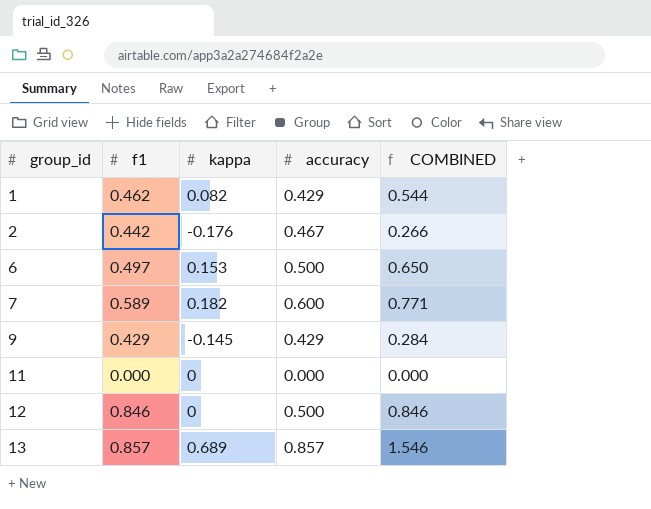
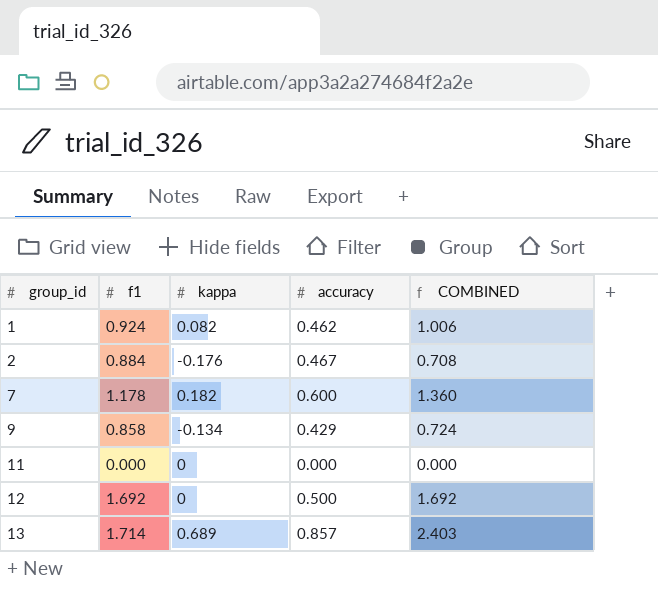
row 6: 0.497 | 0.153 | 0.500 | 0.650 -> none
1 | f1: 0.462 -> 0.924
1 | accuracy: 0.429 -> 0.462
1 | COMBINED: 0.544 -> 1.006
2 | f1: 0.442 -> 0.884
2 | COMBINED: 0.266 -> 0.708
7 | f1: 0.589 -> 1.178
7 | COMBINED: 0.771 -> 1.360
9 | f1: 0.429 -> 0.858
9 | kappa: -0.145 -> -0.134
9 | COMBINED: 0.284 -> 0.724
12 | f1: 0.846 -> 1.692
12 | COMBINED: 0.846 -> 1.692
13 | f1: 0.857 -> 1.714
13 | COMBINED: 1.546 -> 2.403

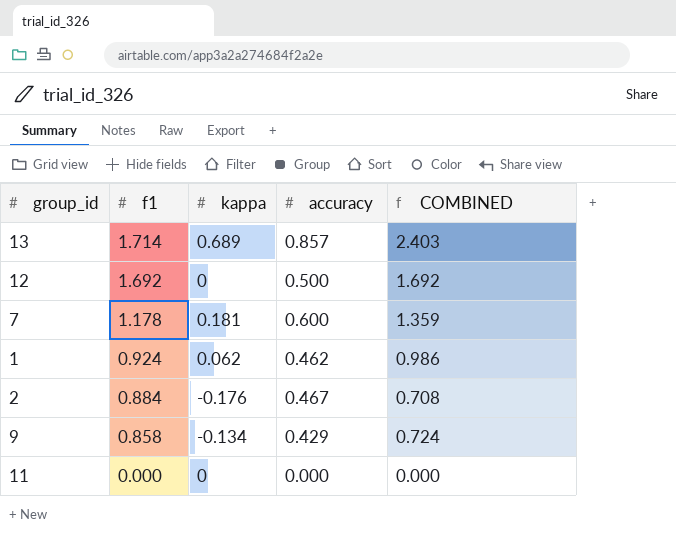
row order: group_id ascending -> f1 descending
7 | kappa: 0.182 -> 0.181
7 | COMBINED: 1.360 -> 1.359
1 | kappa: 0.082 -> 0.062
1 | COMBINED: 1.006 -> 0.986

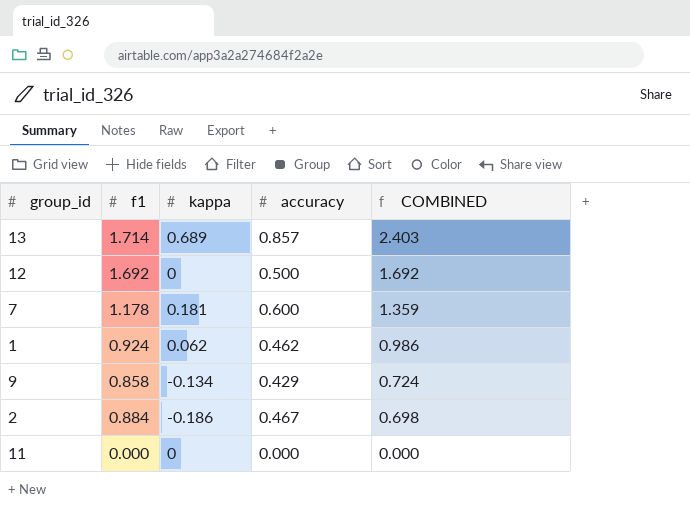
row order: f1 descending -> COMBINED descending
2 | kappa: -0.176 -> -0.186
2 | COMBINED: 0.708 -> 0.698

